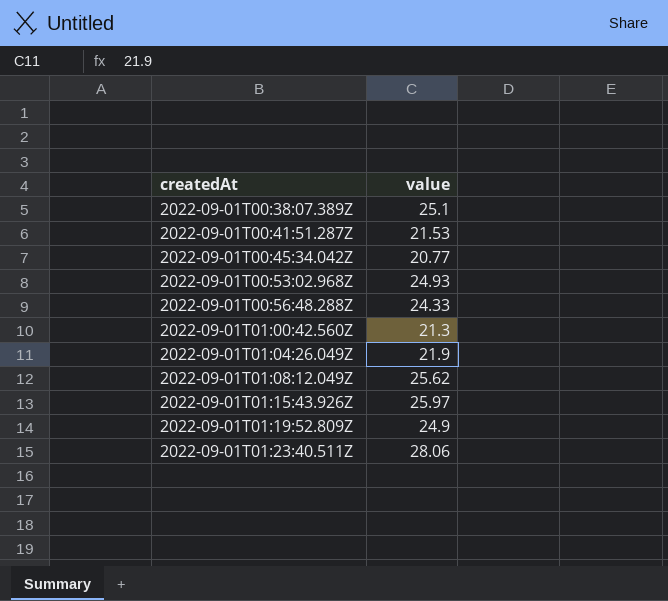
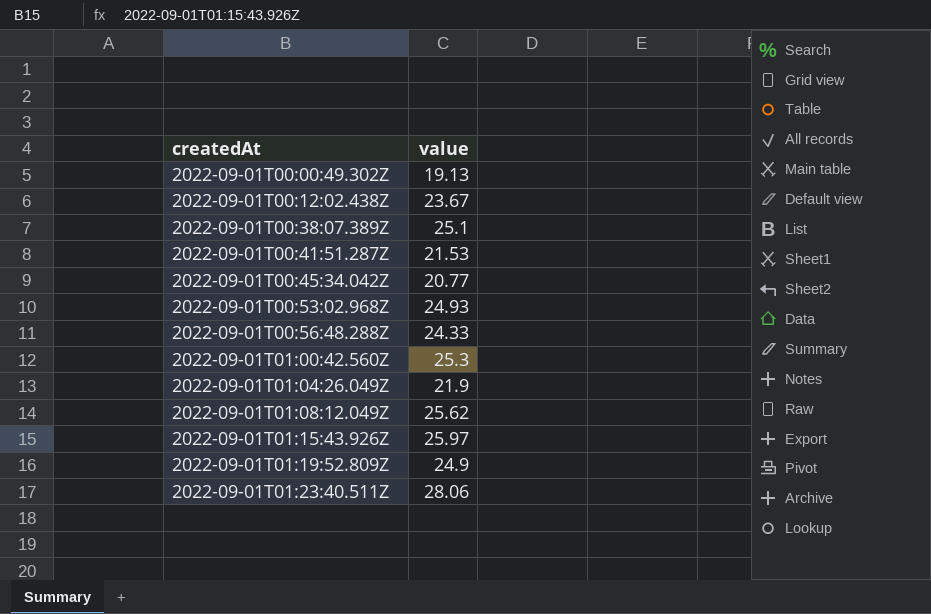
row 2022-09-01T00:00:49.302Z: none -> 19.13
row 2022-09-01T00:12:02.438Z: none -> 23.67
2022-09-01T01:00:42.560Z | value: 21.3 -> 25.3

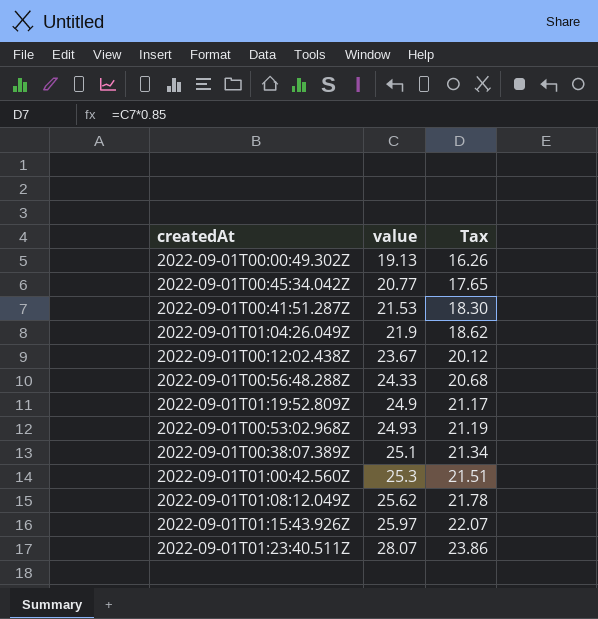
row order: createdAt ascending -> value ascending
column Tax | formula: none -> [value] * 0.85
2022-09-01T01:23:40.511Z | value: 28.06 -> 28.07

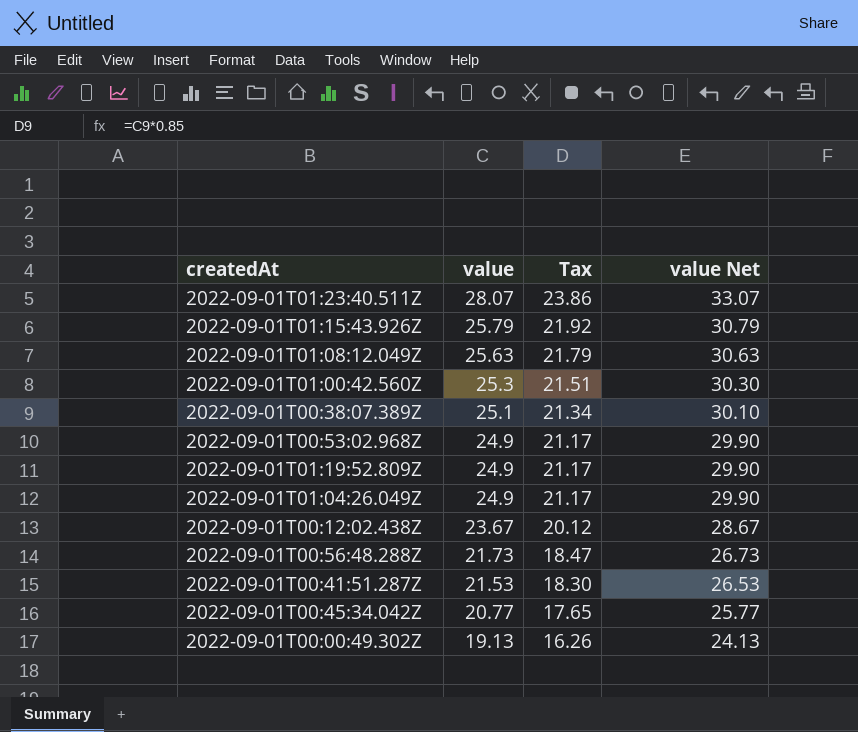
row order: value ascending -> value descending
column value Net | formula: none -> [value] + 5
2022-09-01T01:15:43.926Z | value: 25.97 -> 25.79
2022-09-01T01:15:43.926Z | Tax: 22.07 -> 21.92
2022-09-01T01:08:12.049Z | value: 25.62 -> 25.63
2022-09-01T01:08:12.049Z | Tax: 21.78 -> 21.79
2022-09-01T00:53:02.968Z | value: 24.93 -> 24.9
2022-09-01T00:53:02.968Z | Tax: 21.19 -> 21.17
2022-09-01T01:04:26.049Z | value: 21.9 -> 24.9
2022-09-01T01:04:26.049Z | Tax: 18.62 -> 21.17
2022-09-01T00:56:48.288Z | value: 24.33 -> 21.73
2022-09-01T00:56:48.288Z | Tax: 20.68 -> 18.47

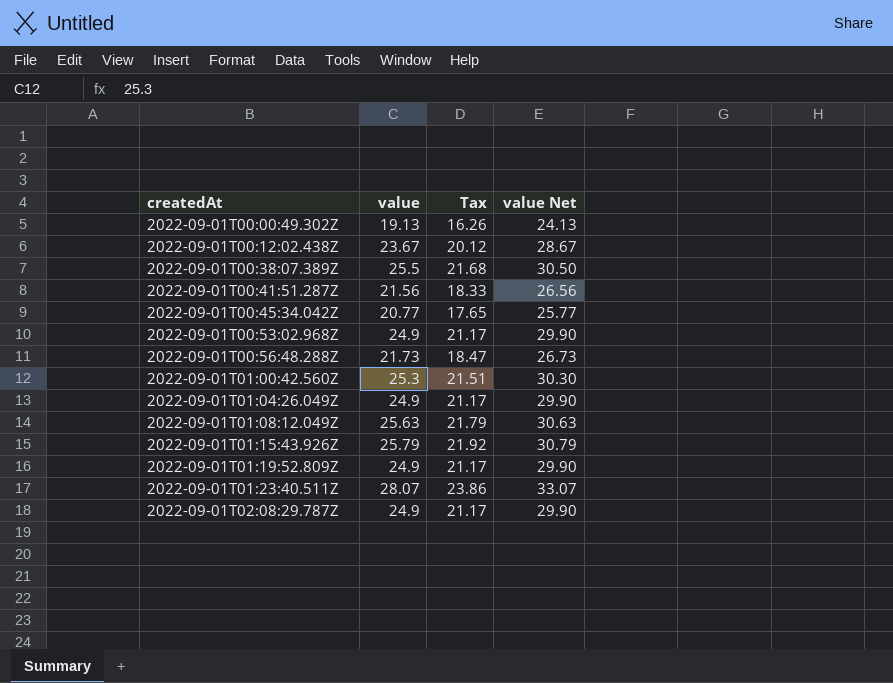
row order: value descending -> createdAt ascending
2022-09-01T00:38:07.389Z | value: 25.1 -> 25.5
2022-09-01T00:38:07.389Z | Tax: 21.34 -> 21.68
2022-09-01T00:38:07.389Z | value Net: 30.10 -> 30.50
2022-09-01T00:41:51.287Z | value: 21.53 -> 21.56
2022-09-01T00:41:51.287Z | Tax: 18.30 -> 18.33
2022-09-01T00:41:51.287Z | value Net: 26.53 -> 26.56
row 2022-09-01T02:08:29.787Z: none -> 24.9 | 21.17 | 29.90

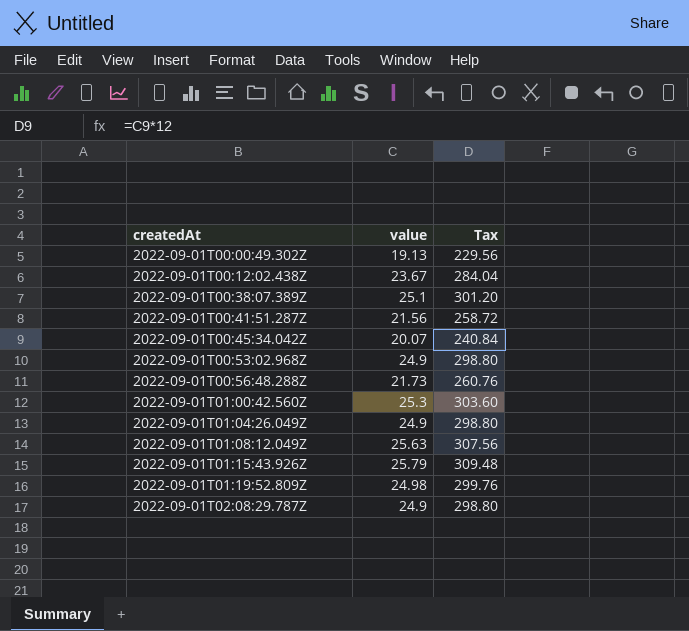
column value Net | formula: [value] + 5 -> none
column Tax | formula: [value] * 0.85 -> [value] * 12
row 2022-09-01T01:23:40.511Z: 28.07 | 23.86 | 33.07 -> none
2022-09-01T00:38:07.389Z | value: 25.5 -> 25.1
2022-09-01T00:45:34.042Z | value: 20.77 -> 20.07
2022-09-01T01:19:52.809Z | value: 24.9 -> 24.98

